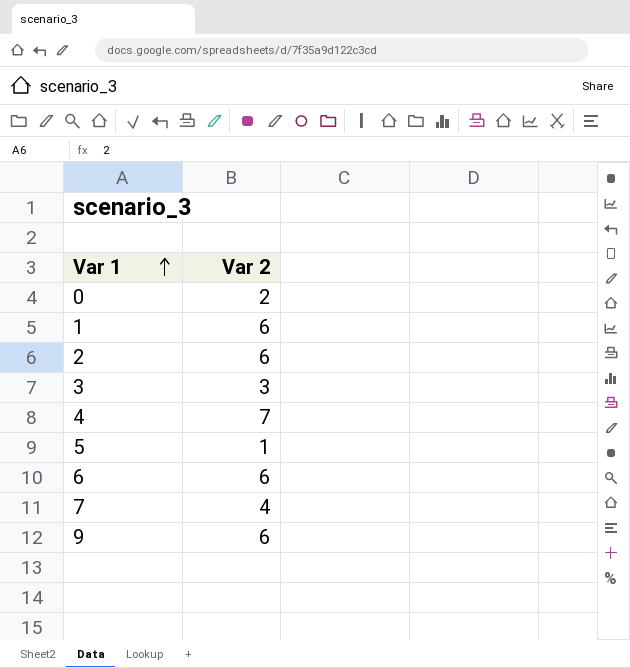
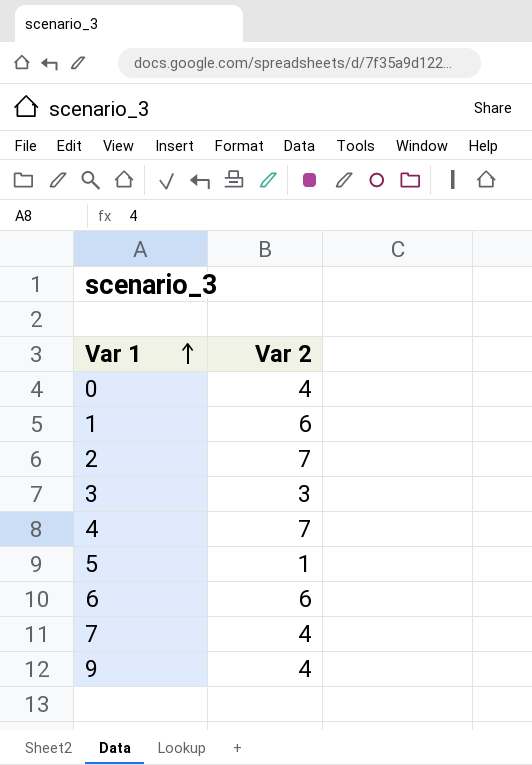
0 | Var 2: 2 -> 4
2 | Var 2: 6 -> 7
9 | Var 2: 6 -> 4

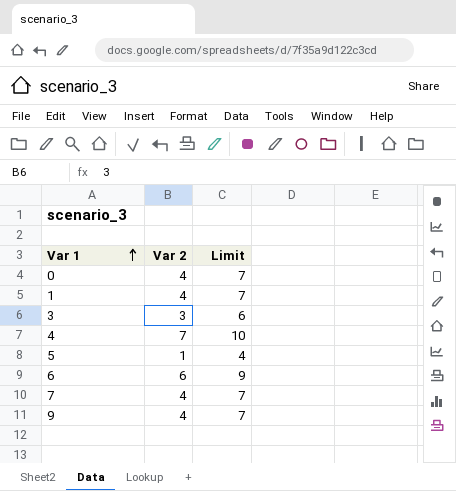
column Limit | formula: none -> [Var 2] + 3
row 2: 7 -> none
1 | Var 2: 6 -> 4

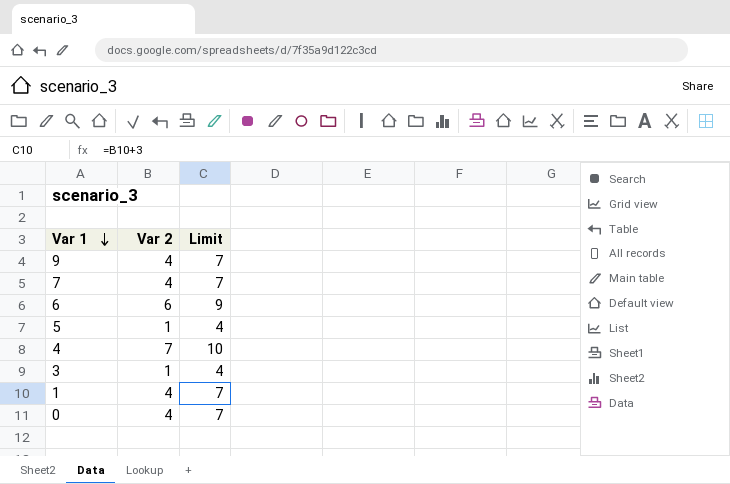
row order: Var 1 ascending -> Var 1 descending
3 | Var 2: 3 -> 1
3 | Limit: 6 -> 4

